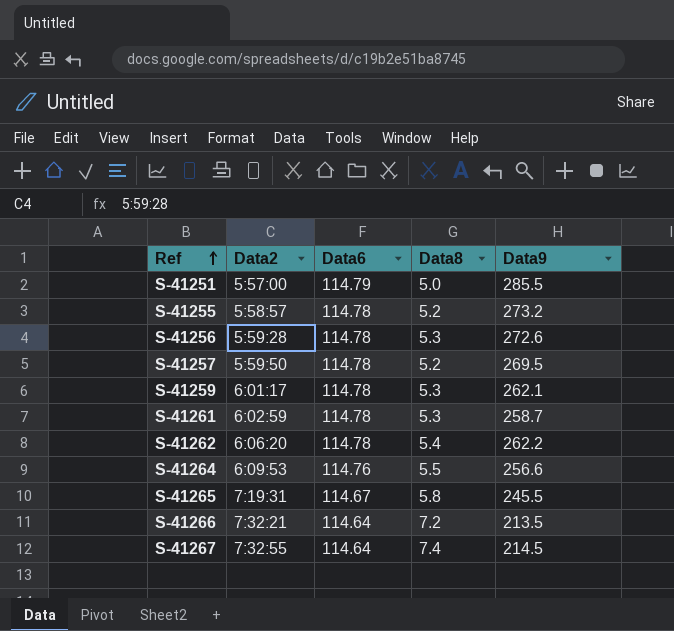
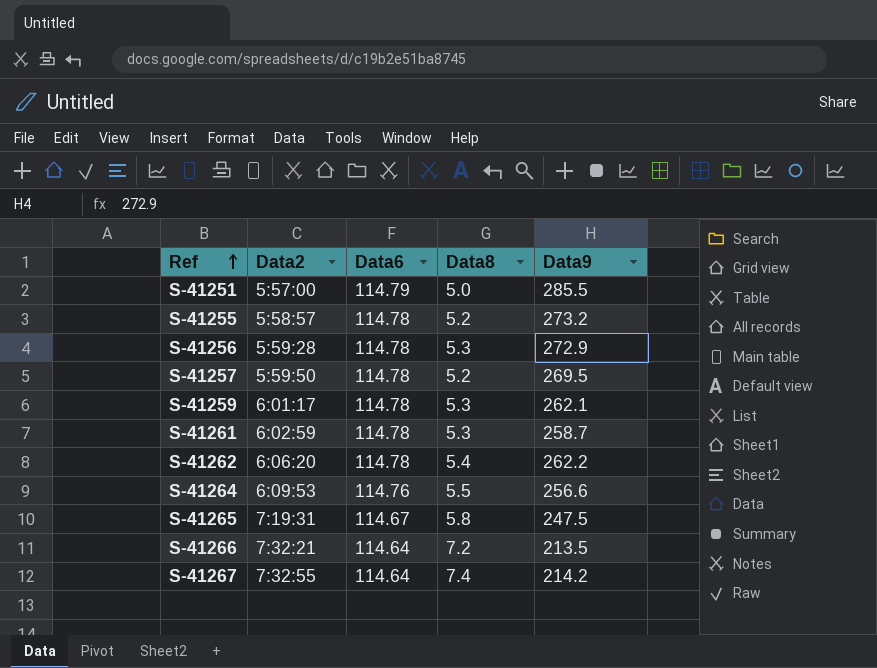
S-41256 | Data9: 272.6 -> 272.9
S-41265 | Data9: 245.5 -> 247.5
S-41267 | Data9: 214.5 -> 214.2

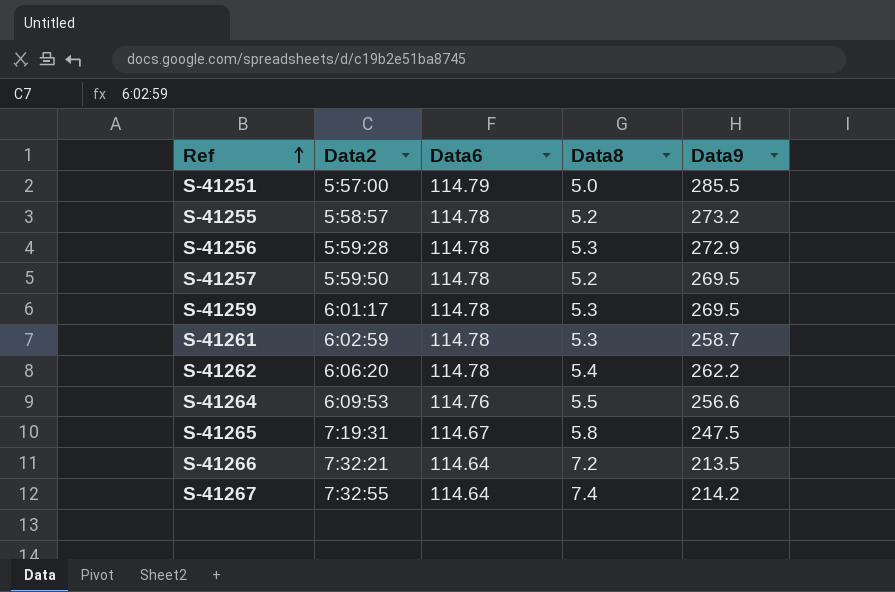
S-41259 | Data9: 262.1 -> 269.5

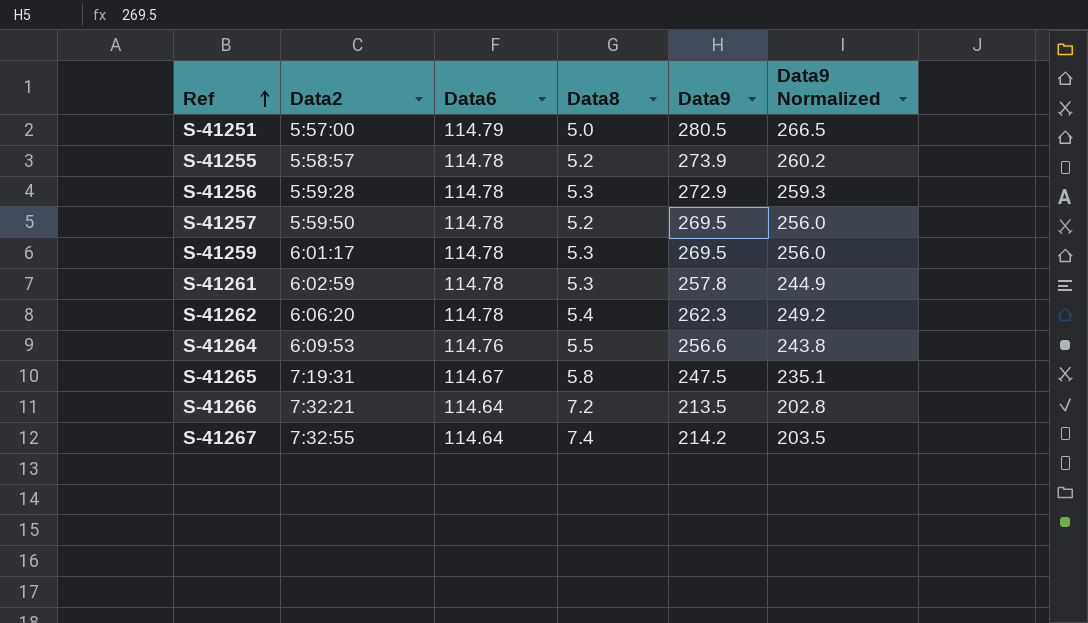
column Data9 Normalized | formula: none -> [Data9] * 0.95
S-41251 | Data9: 285.5 -> 280.5
S-41255 | Data9: 273.2 -> 273.9
S-41261 | Data9: 258.7 -> 257.8
S-41262 | Data9: 262.2 -> 262.3

